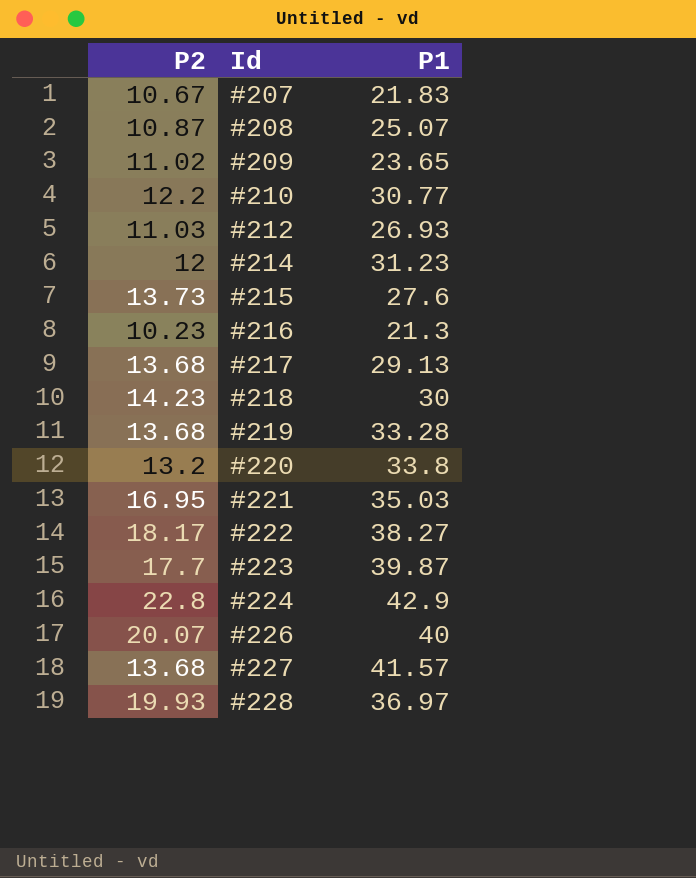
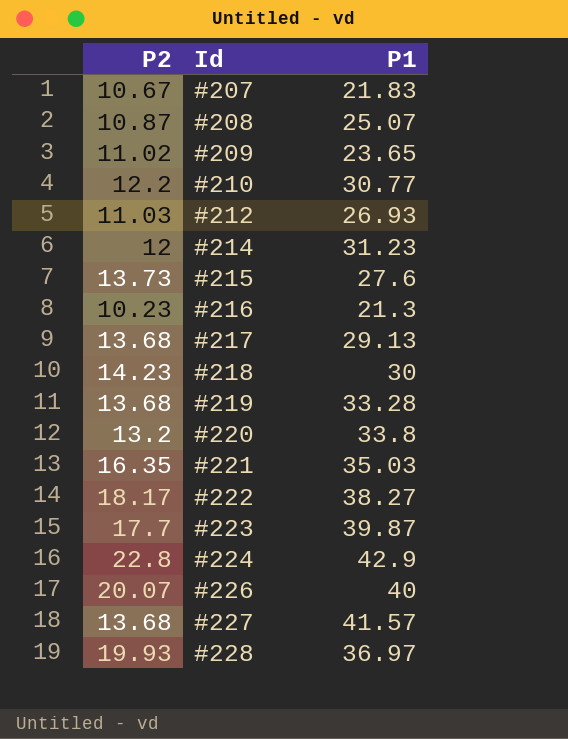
#221 | P2: 16.95 -> 16.35

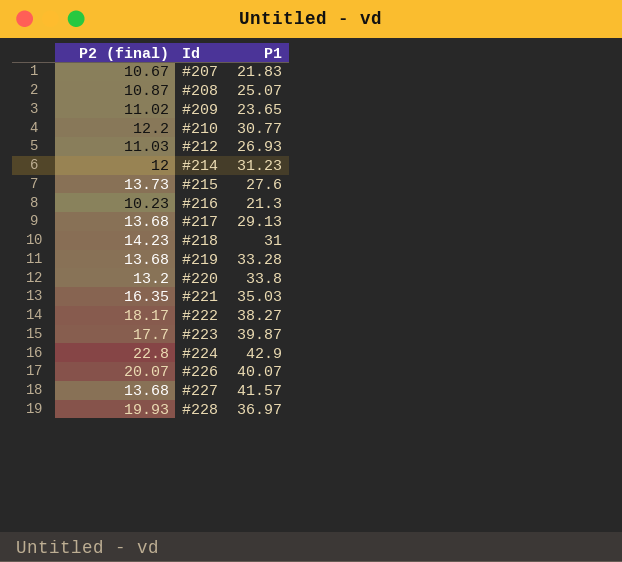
column name: P2 -> P2 (final)
#218 | P1: 30 -> 31
#226 | P1: 40 -> 40.07

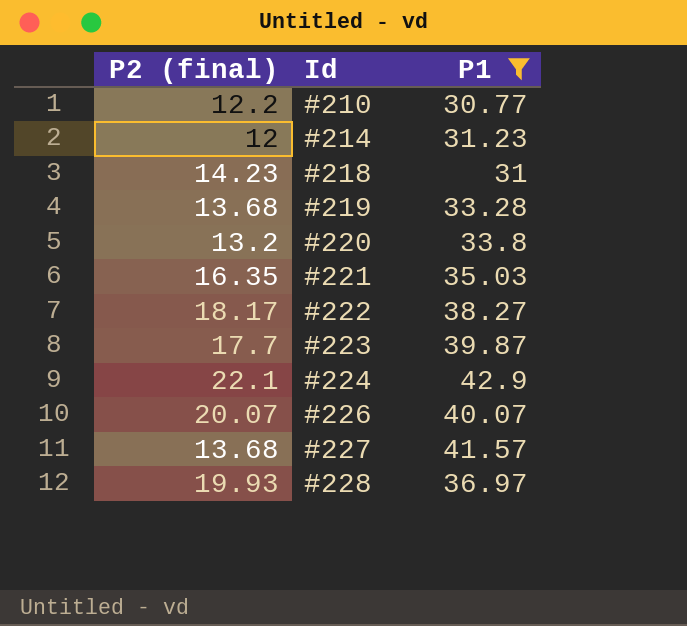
filter: none -> P1 >= 30.77
#224 | P2 (final): 22.8 -> 22.1

